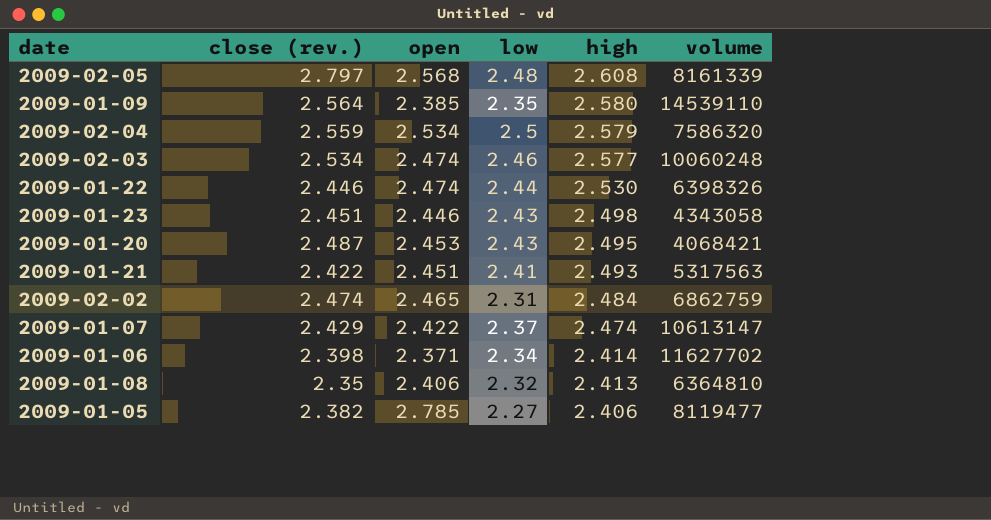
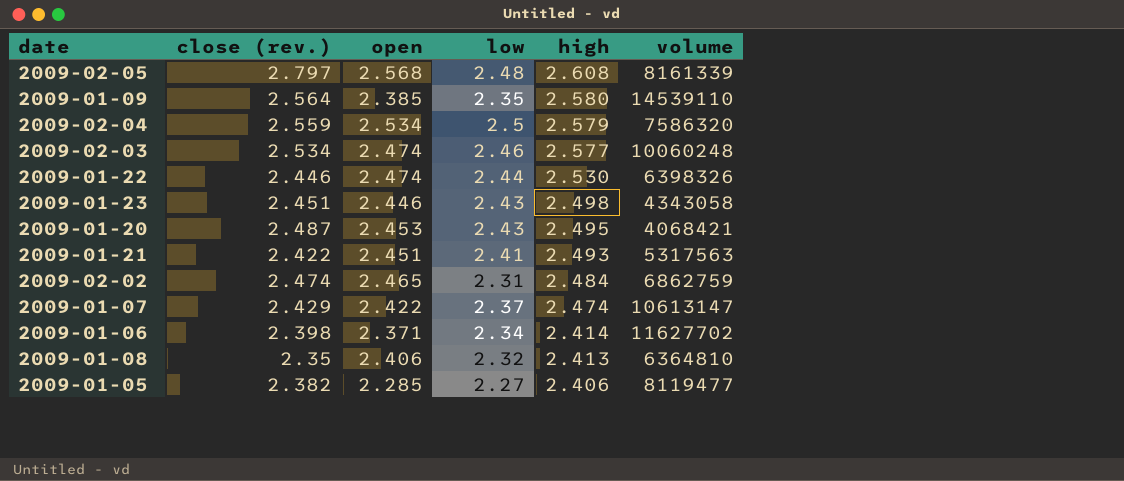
2009-01-05 | open: 2.785 -> 2.285

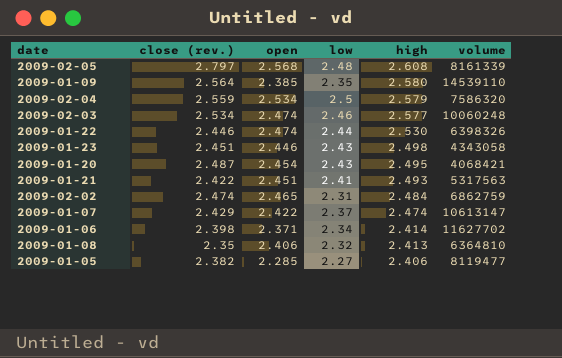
2009-01-20 | open: 2.453 -> 2.454

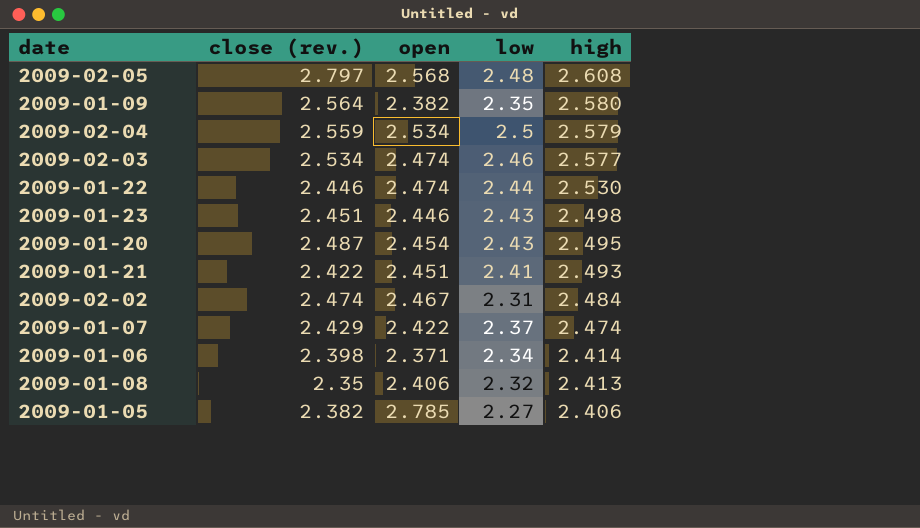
column volume | position: 6 -> none
2009-01-09 | open: 2.385 -> 2.382
2009-02-02 | open: 2.465 -> 2.467
2009-01-05 | open: 2.285 -> 2.785

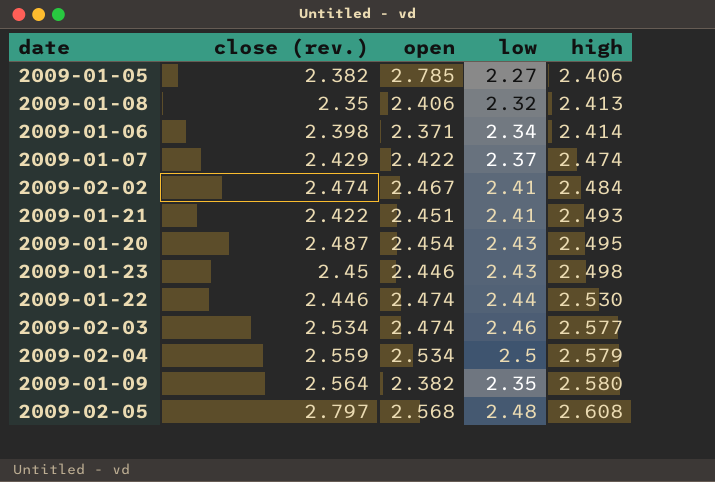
row order: high descending -> high ascending
2009-02-02 | low: 2.31 -> 2.41
2009-01-23 | close (rev.): 2.451 -> 2.45

